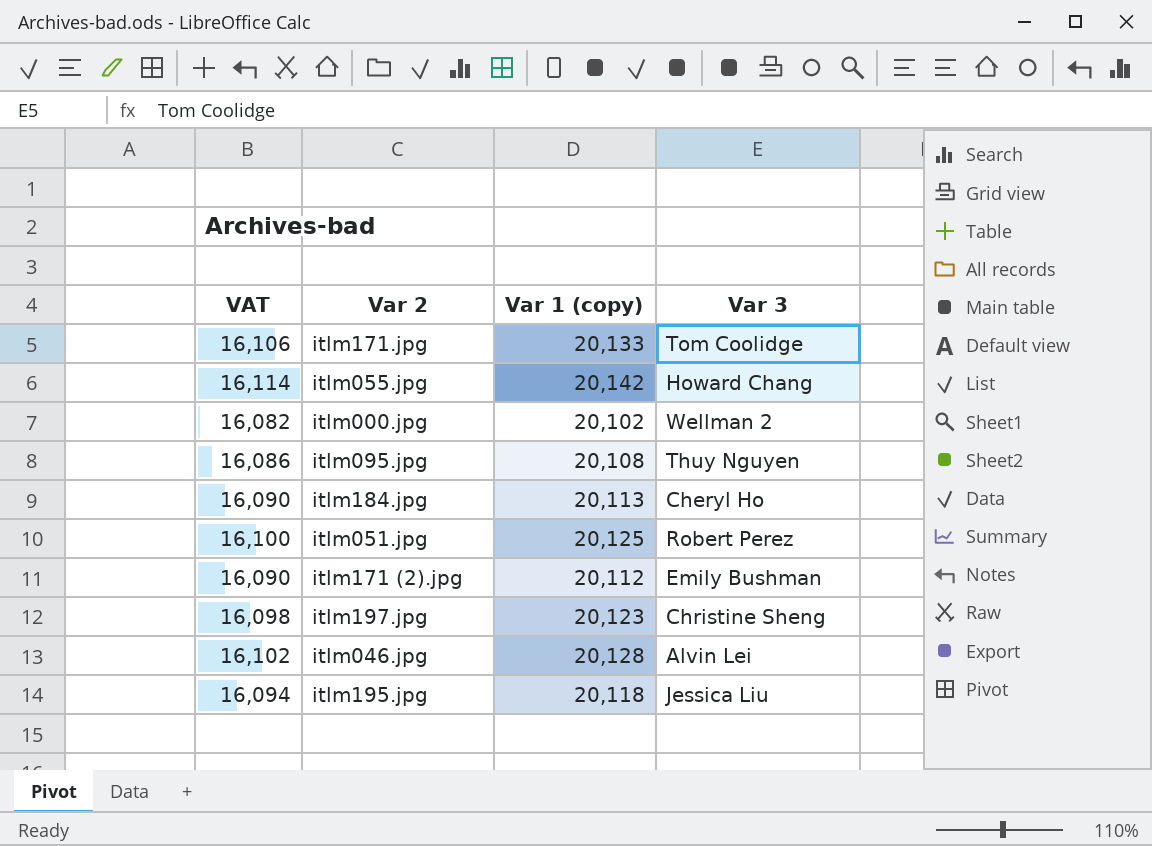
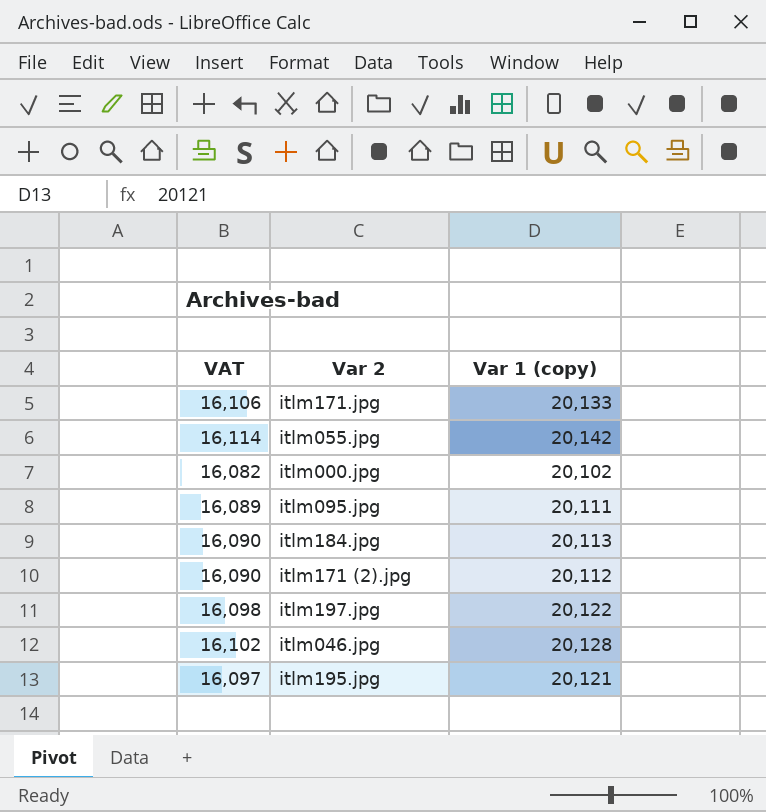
column Var 3 | position: 4 -> none
row itlm051.jpg: 16,100 | 20,125 | Robert Perez -> none
itlm095.jpg | VAT: 16,086 -> 16,089
itlm095.jpg | Var 1 (copy): 20,108 -> 20,111
itlm197.jpg | Var 1 (copy): 20,123 -> 20,122
itlm195.jpg | VAT: 16,094 -> 16,097
itlm195.jpg | Var 1 (copy): 20,118 -> 20,121

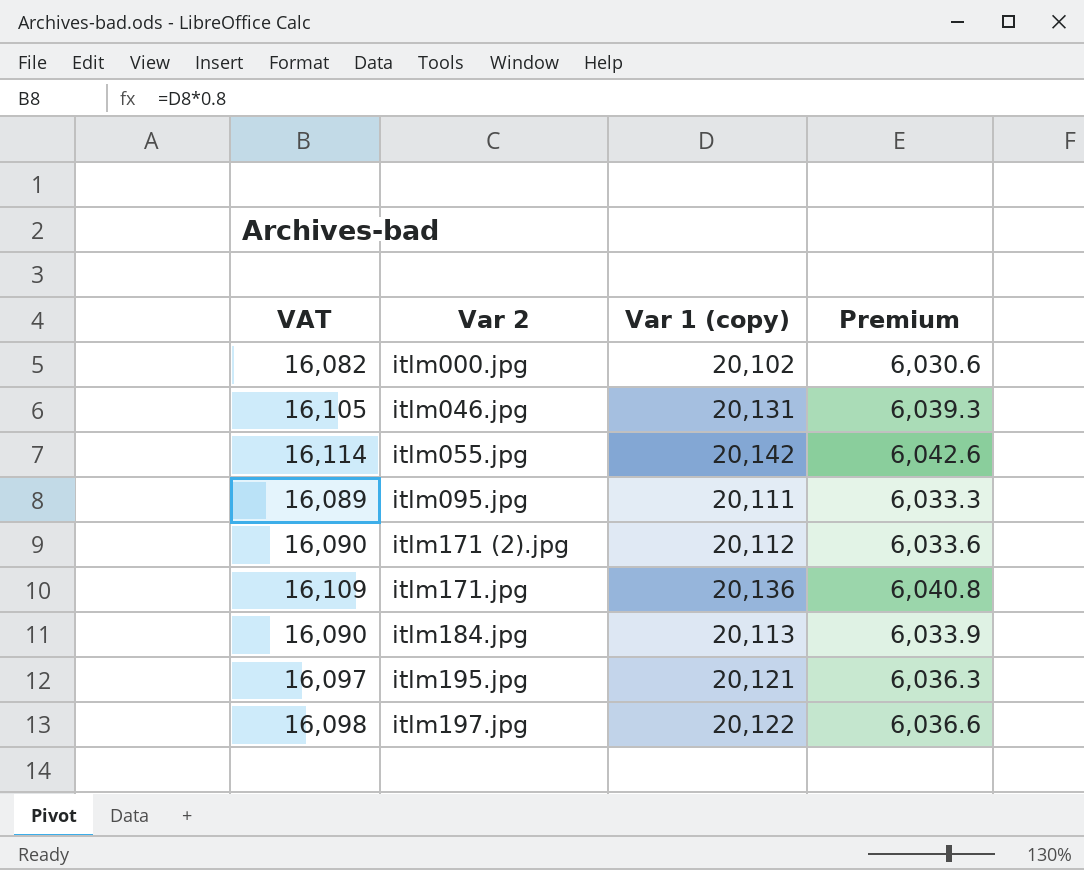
row order: none -> Var 2 ascending
column Premium | formula: none -> [Var 1 (copy)] * 0.3
itlm046.jpg | VAT: 16,102 -> 16,105
itlm046.jpg | Var 1 (copy): 20,128 -> 20,131
itlm171.jpg | VAT: 16,106 -> 16,109
itlm171.jpg | Var 1 (copy): 20,133 -> 20,136

